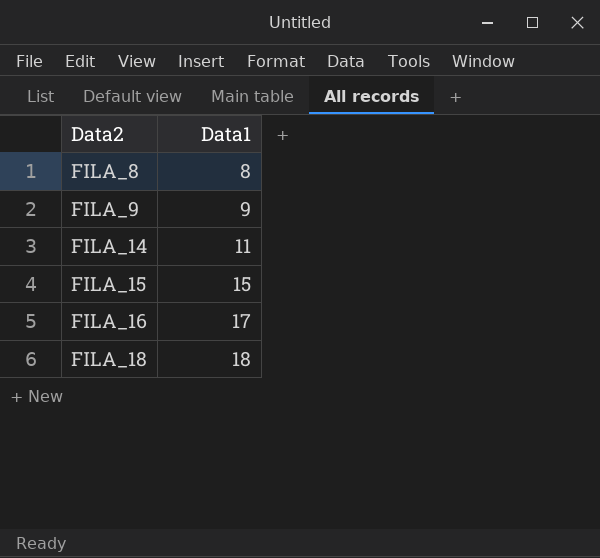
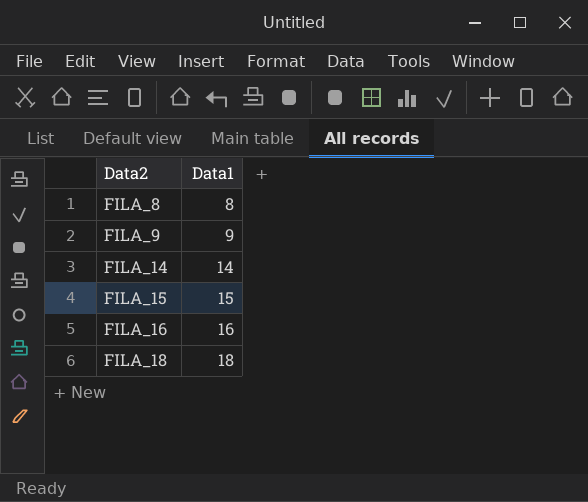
FILA_14 | Data1: 11 -> 14
FILA_16 | Data1: 17 -> 16

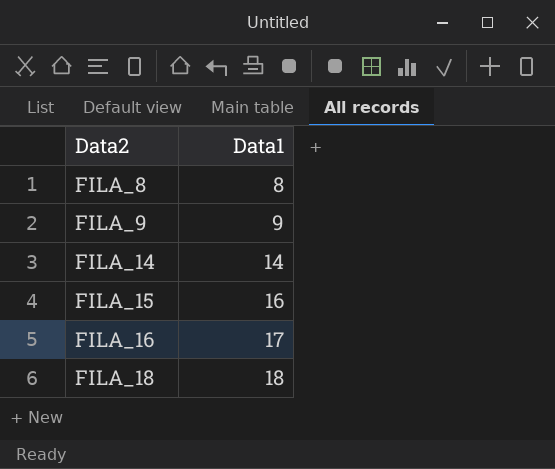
FILA_15 | Data1: 15 -> 16
FILA_16 | Data1: 16 -> 17

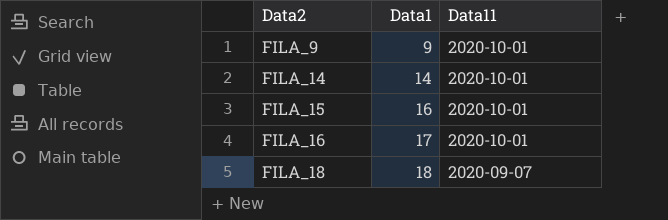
column Data11 | position: none -> 3
row FILA_8: 8 -> none

